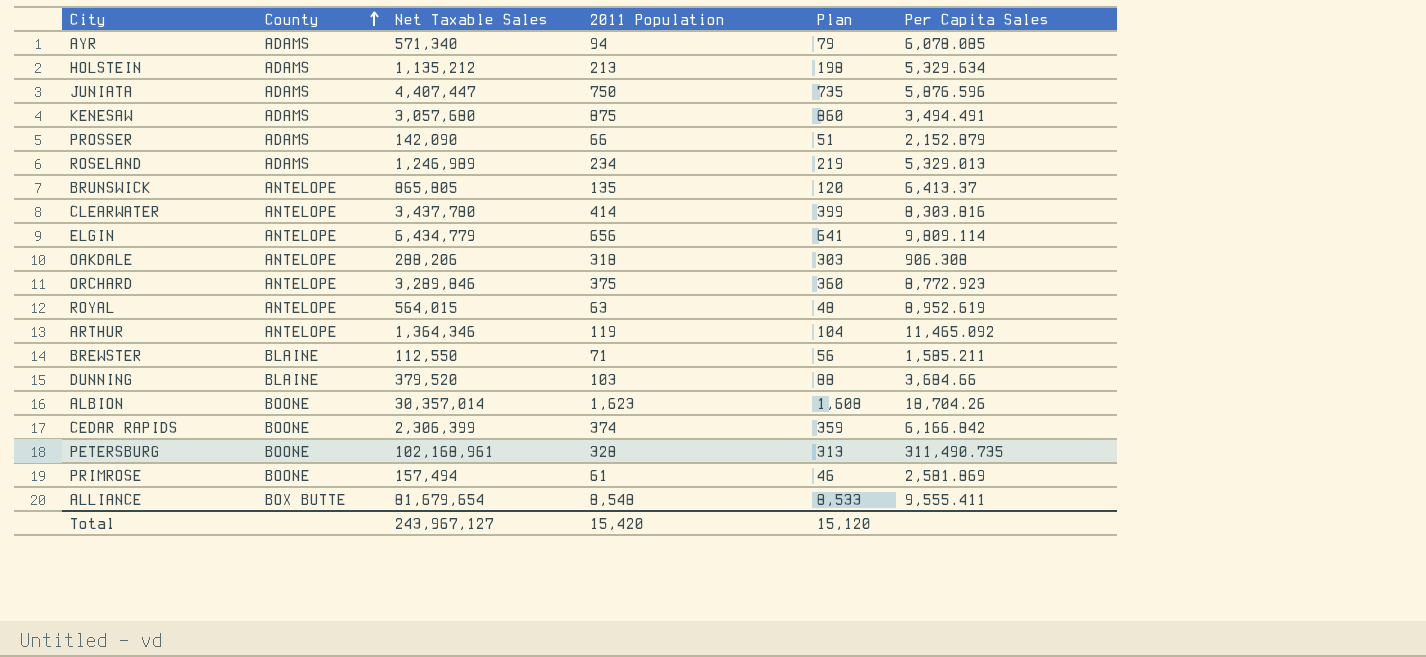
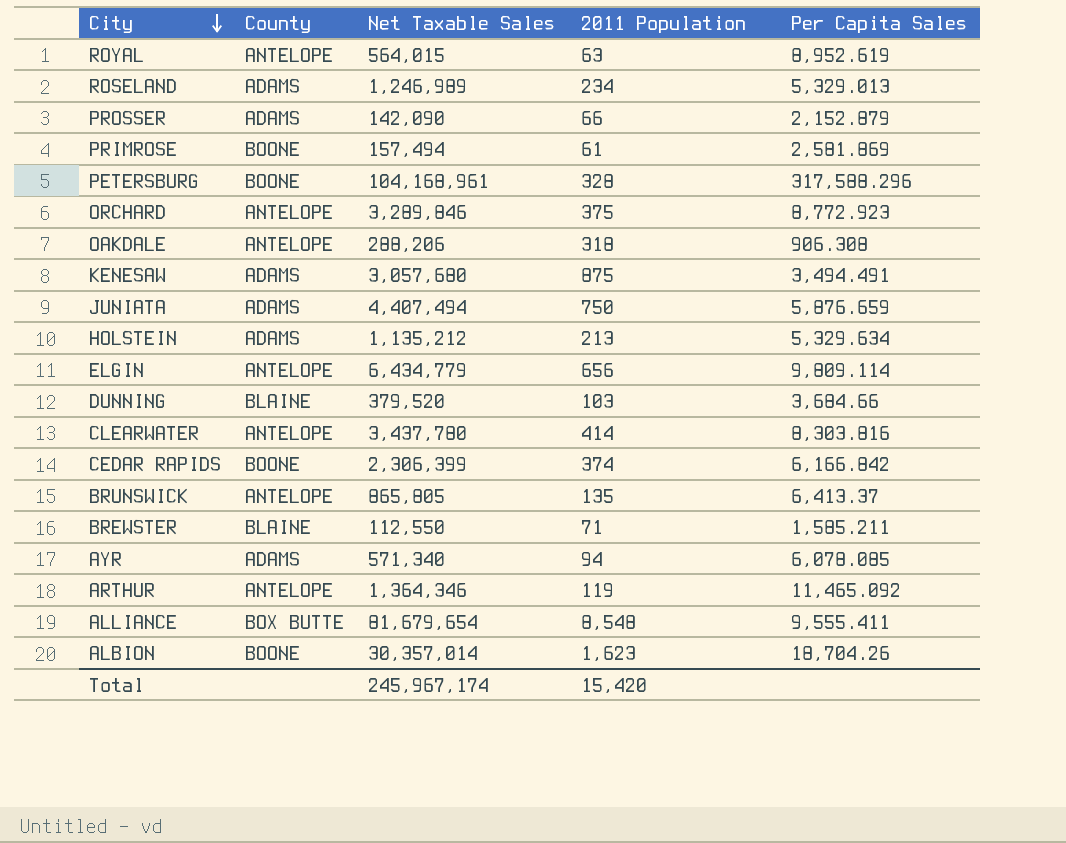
row order: County ascending -> City descending
column Plan | formula: [2011 Population] - 15 -> none
PETERSBURG | Net Taxable Sales: 102,168,961 -> 104,168,961
PETERSBURG | Per Capita Sales: 311,490.735 -> 317,588.296
JUNIATA | Net Taxable Sales: 4,407,447 -> 4,407,494
JUNIATA | Per Capita Sales: 5,876.596 -> 5,876.659
Total | Net Taxable Sales: 243,967,127 -> 245,967,174

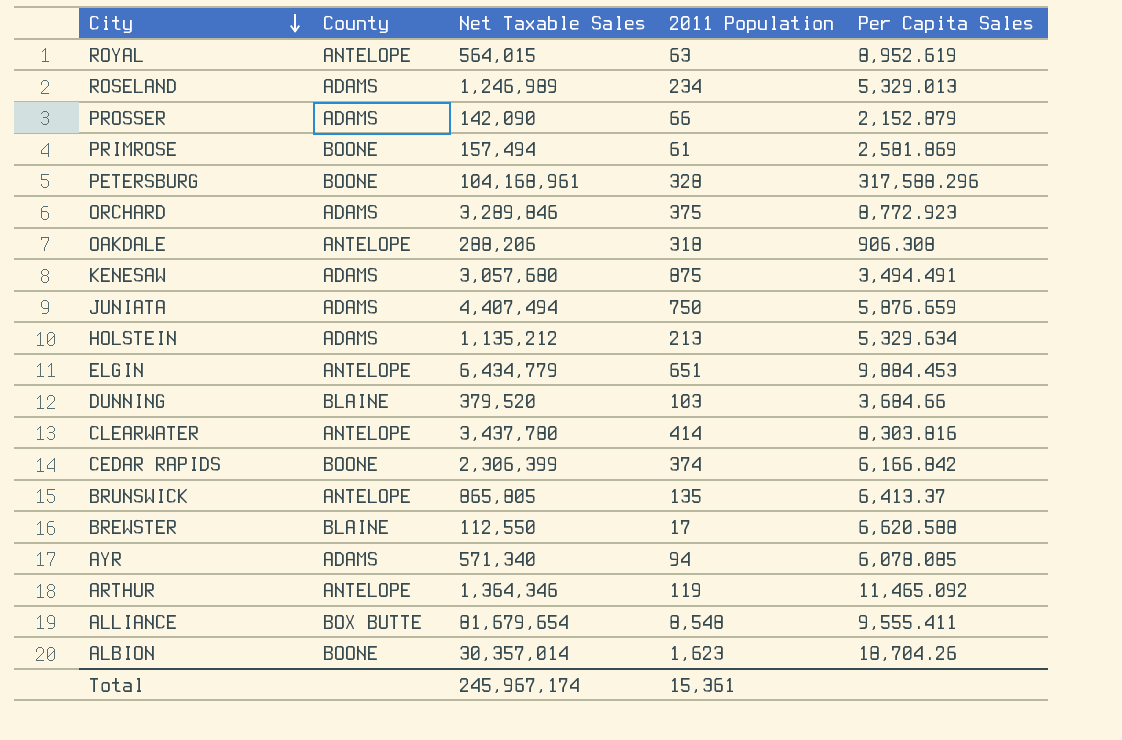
ORCHARD | County: ANTELOPE -> ADAMS
ELGIN | 2011 Population: 656 -> 651
ELGIN | Per Capita Sales: 9,809.114 -> 9,884.453
BREWSTER | 2011 Population: 71 -> 17
BREWSTER | Per Capita Sales: 1,585.211 -> 6,620.588
Total | 2011 Population: 15,420 -> 15,361

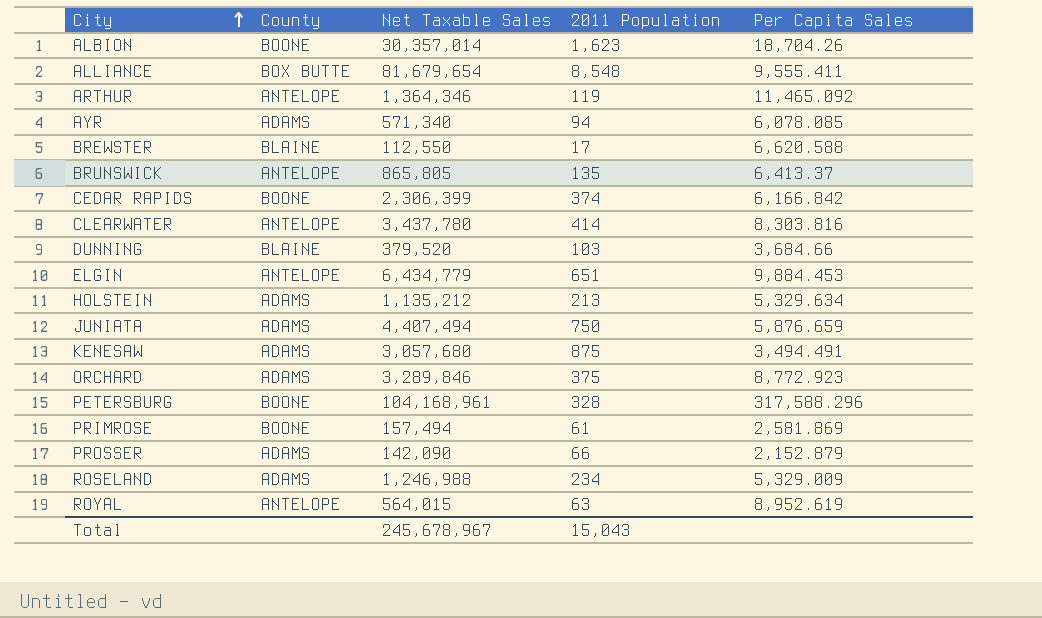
row order: City descending -> City ascending
row OAKDALE: ANTELOPE | 288,206 | 318 | 906.308 -> none
ROSELAND | Net Taxable Sales: 1,246,989 -> 1,246,988
ROSELAND | Per Capita Sales: 5,329.013 -> 5,329.009
Total | Net Taxable Sales: 245,967,174 -> 245,678,967
Total | 2011 Population: 15,361 -> 15,043

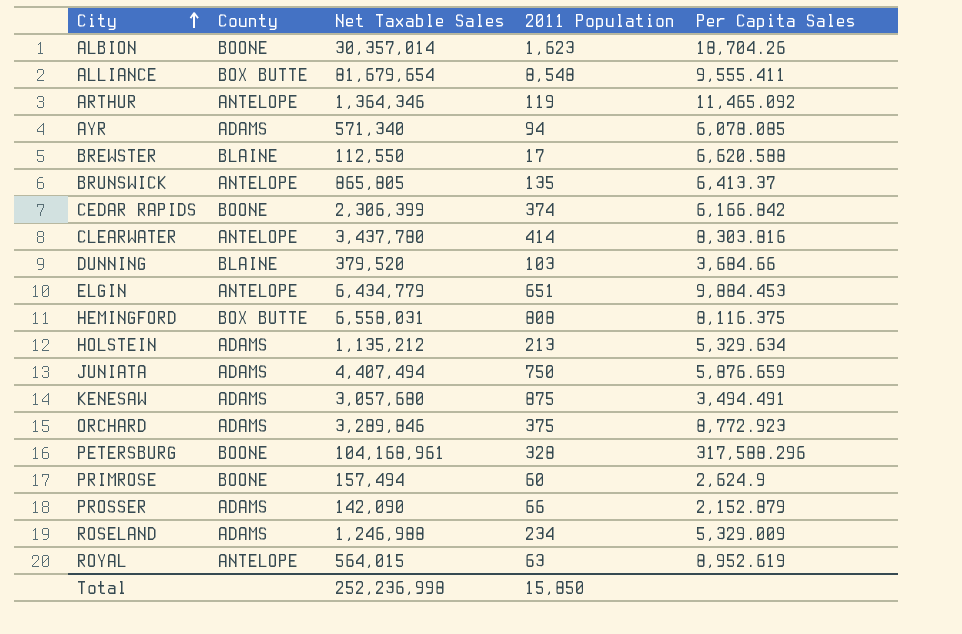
row HEMINGFORD: none -> BOX BUTTE | 6,558,031 | 808 | 8,116.375
PRIMROSE | 2011 Population: 61 -> 60
PRIMROSE | Per Capita Sales: 2,581.869 -> 2,624.9
Total | Net Taxable Sales: 245,678,967 -> 252,236,998
Total | 2011 Population: 15,043 -> 15,850

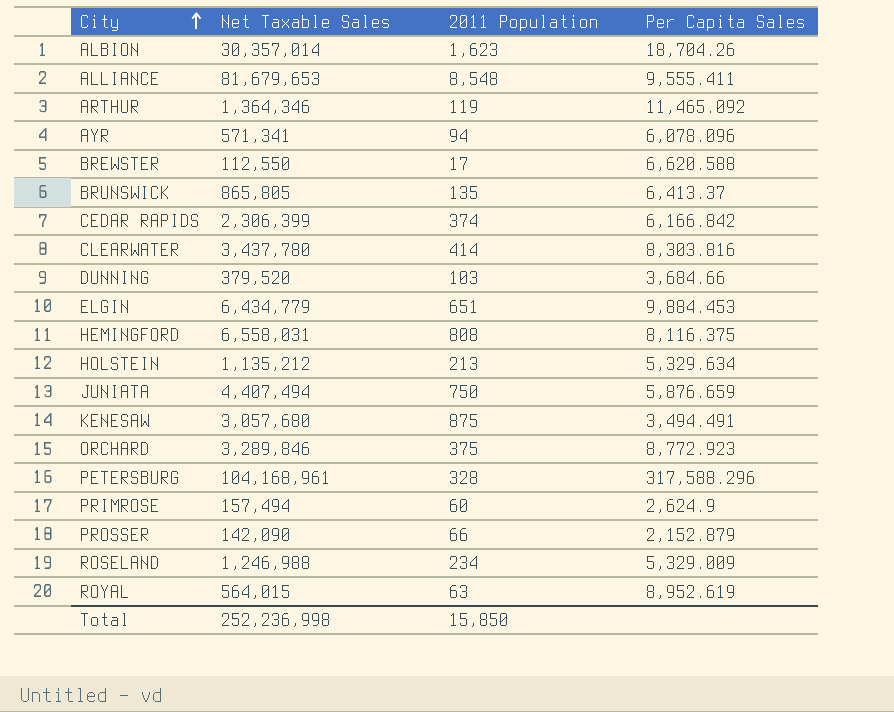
column County | position: 2 -> none
ALLIANCE | Net Taxable Sales: 81,679,654 -> 81,679,653
AYR | Net Taxable Sales: 571,340 -> 571,341
AYR | Per Capita Sales: 6,078.085 -> 6,078.096

